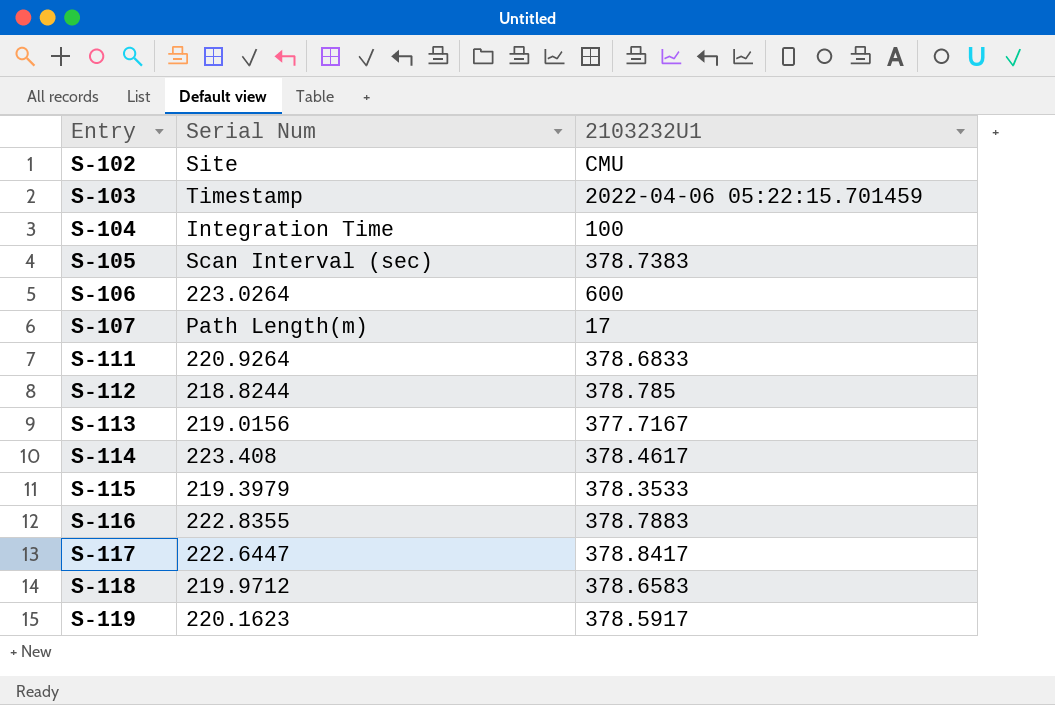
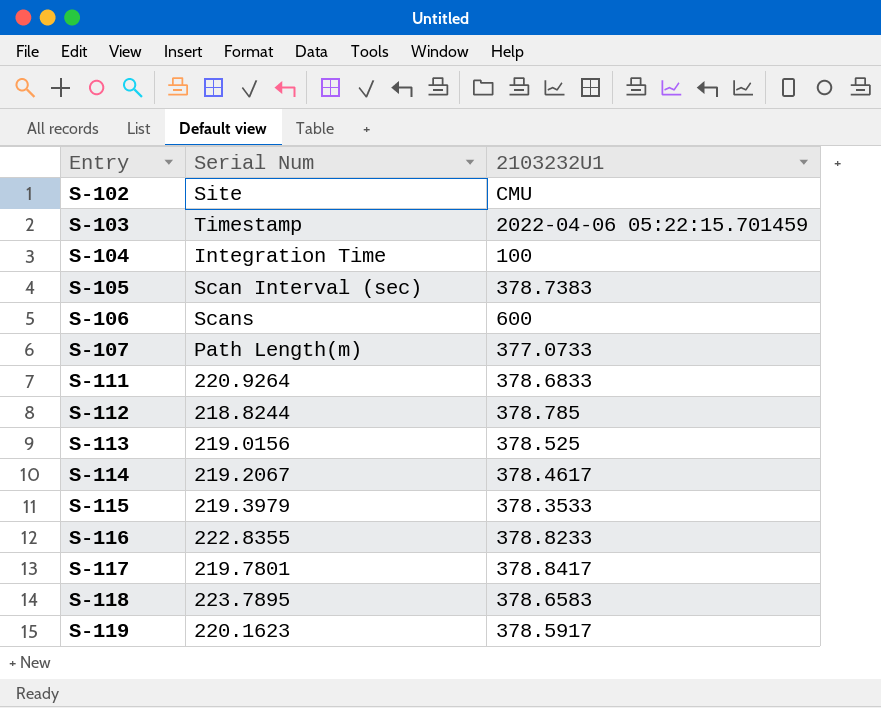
S-106 | Serial Num: 223.0264 -> Scans
S-107 | 2103232U1: 17 -> 377.0733
S-113 | 2103232U1: 377.7167 -> 378.525
S-114 | Serial Num: 223.408 -> 219.2067
S-116 | 2103232U1: 378.7883 -> 378.8233
S-117 | Serial Num: 222.6447 -> 219.7801
S-118 | Serial Num: 219.9712 -> 223.7895

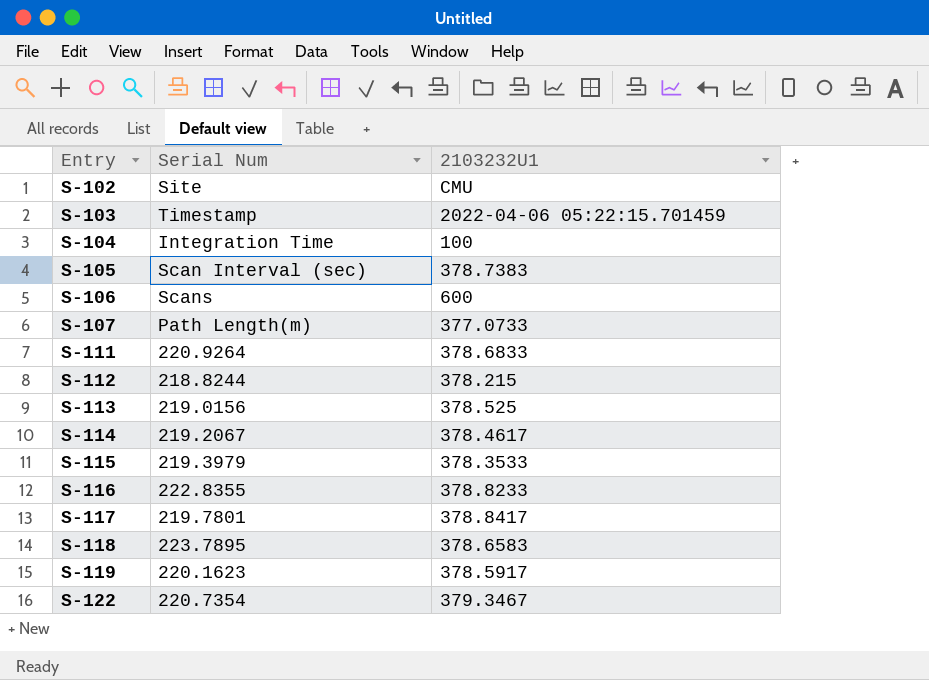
S-112 | 2103232U1: 378.785 -> 378.215
row S-122: none -> 220.7354 | 379.3467

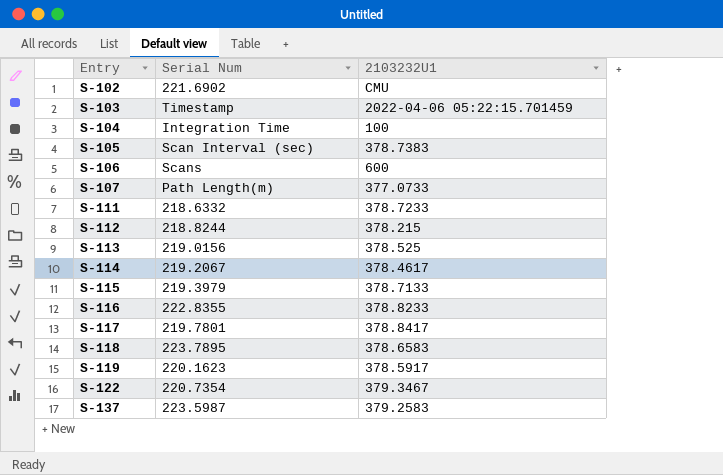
S-102 | Serial Num: Site -> 221.6902
S-111 | Serial Num: 220.9264 -> 218.6332
S-111 | 2103232U1: 378.6833 -> 378.7233
S-115 | 2103232U1: 378.3533 -> 378.7133
row S-137: none -> 223.5987 | 379.2583

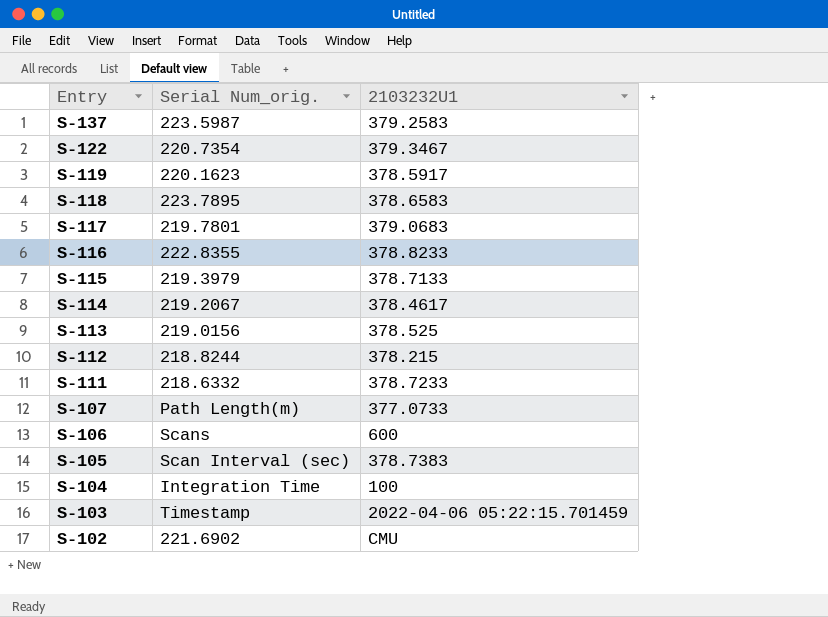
row order: Entry ascending -> Entry descending
column name: Serial Num -> Serial Num_orig.
S-117 | 2103232U1: 378.8417 -> 379.0683

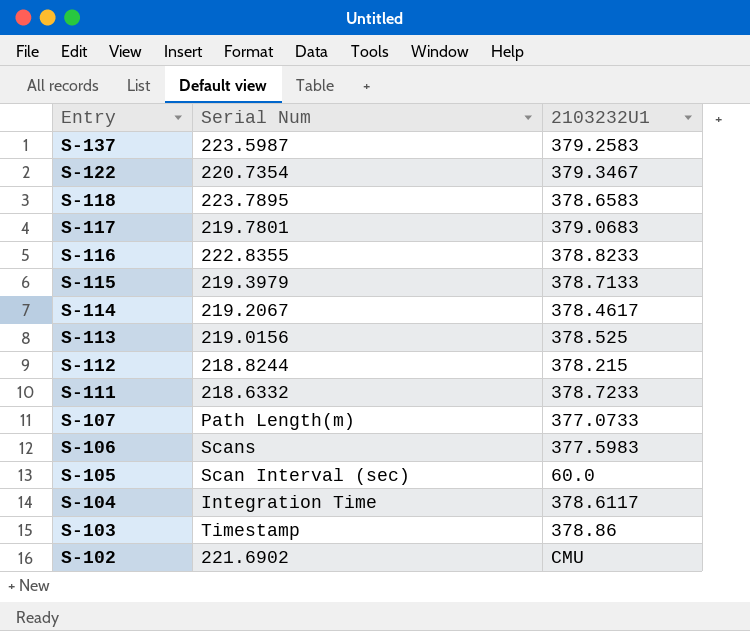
column name: Serial Num_orig. -> Serial Num
row S-119: 220.1623 | 378.5917 -> none
S-106 | 2103232U1: 600 -> 377.5983
S-105 | 2103232U1: 378.7383 -> 60.0
S-104 | 2103232U1: 100 -> 378.6117
S-103 | 2103232U1: 2022-04-06 05:22:15.701459 -> 378.86

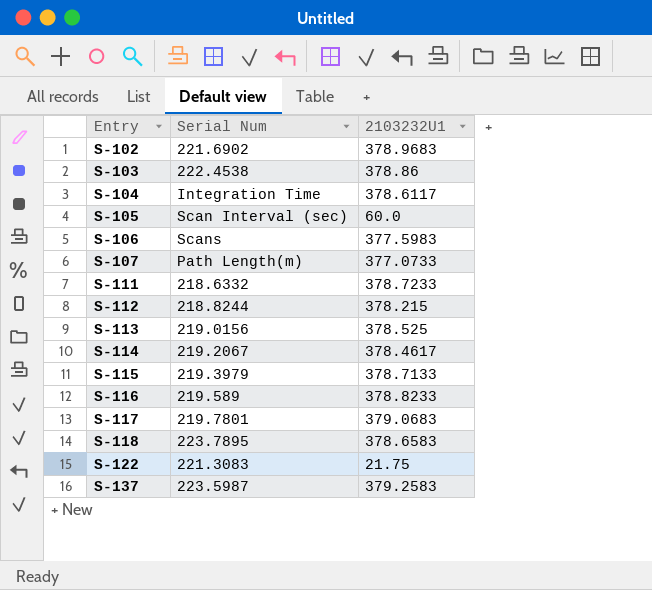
row order: Entry descending -> Entry ascending
S-102 | 2103232U1: CMU -> 378.9683
S-103 | Serial Num: Timestamp -> 222.4538
S-116 | Serial Num: 222.8355 -> 219.589
S-122 | Serial Num: 220.7354 -> 221.3083
S-122 | 2103232U1: 379.3467 -> 21.75

